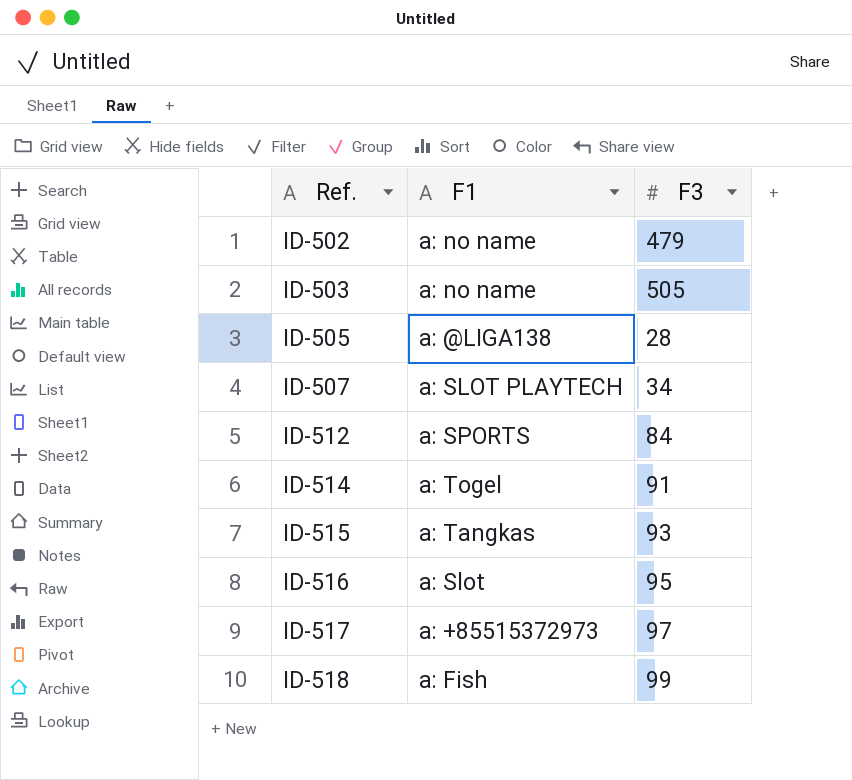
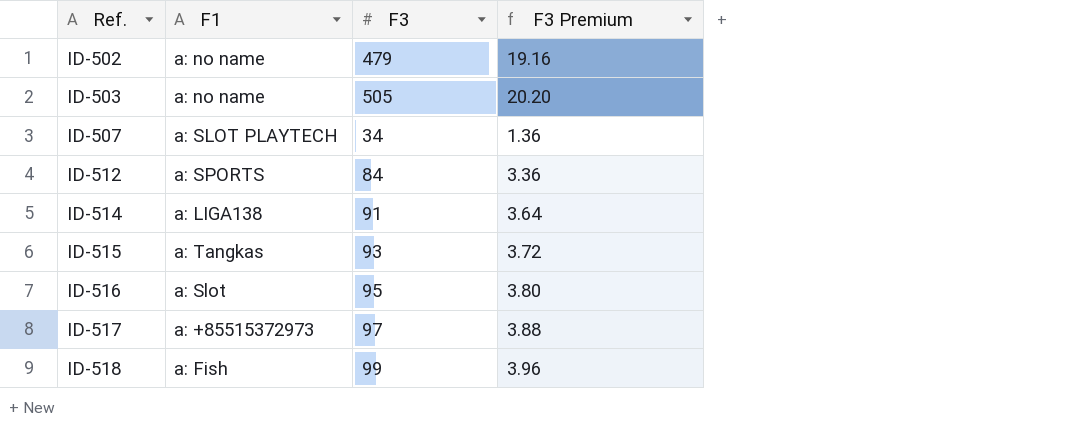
column F3 Premium | formula: none -> [F3] * 0.04
row ID-505: a: @LIGA138 | 28 -> none
ID-514 | F1: a: Togel -> a: LIGA138

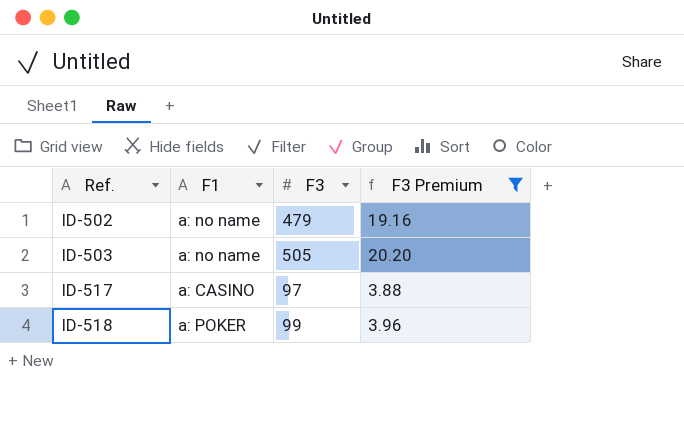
filter: none -> F3 Premium >= 3.88
ID-517 | F1: a: +85515372973 -> a: CASINO
ID-518 | F1: a: Fish -> a: POKER

